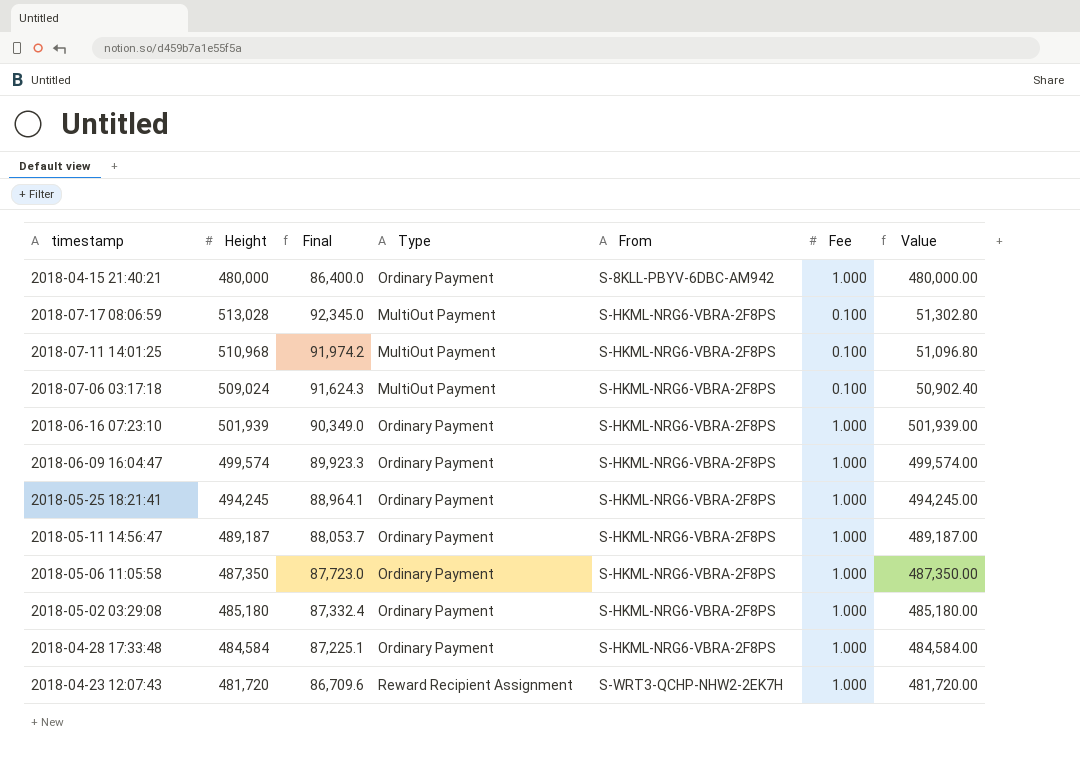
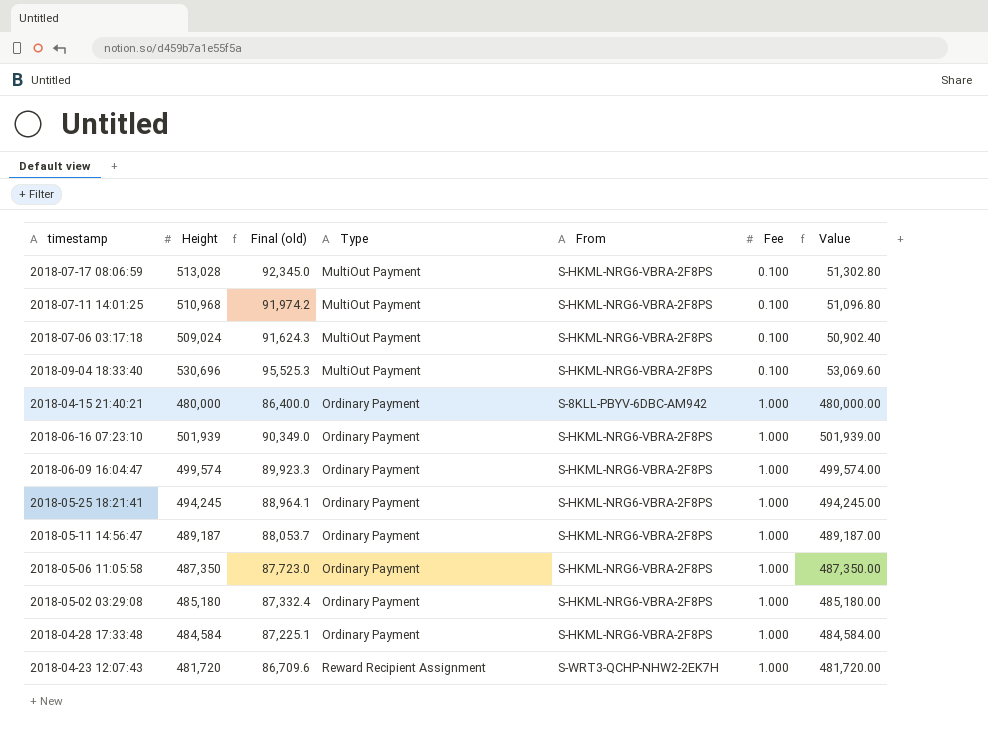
row order: From ascending -> Type ascending
column name: Final -> Final (old)
row 2018-09-04 18:33:40: none -> 530,696 | 95,525.3 | MultiOut Payment | S-HKML-NRG6-VBRA-2F8PS | 0.100 | 53,069.60

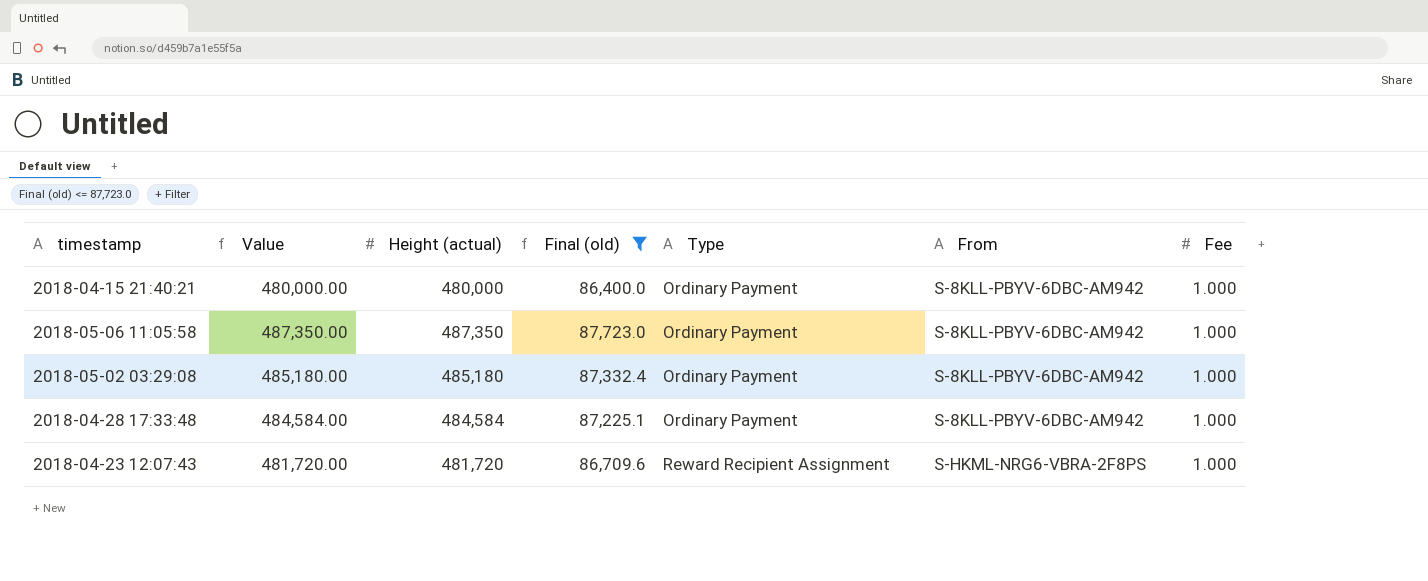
filter: none -> Final (old) <= 87,723.0
column Value | position: 7 -> 2
column name: Height -> Height (actual)
2018-05-06 11:05:58 | From: S-HKML-NRG6-VBRA-2F8PS -> S-8KLL-PBYV-6DBC-AM942
2018-05-02 03:29:08 | From: S-HKML-NRG6-VBRA-2F8PS -> S-8KLL-PBYV-6DBC-AM942
2018-04-28 17:33:48 | From: S-HKML-NRG6-VBRA-2F8PS -> S-8KLL-PBYV-6DBC-AM942
2018-04-23 12:07:43 | From: S-WRT3-QCHP-NHW2-2EK7H -> S-HKML-NRG6-VBRA-2F8PS

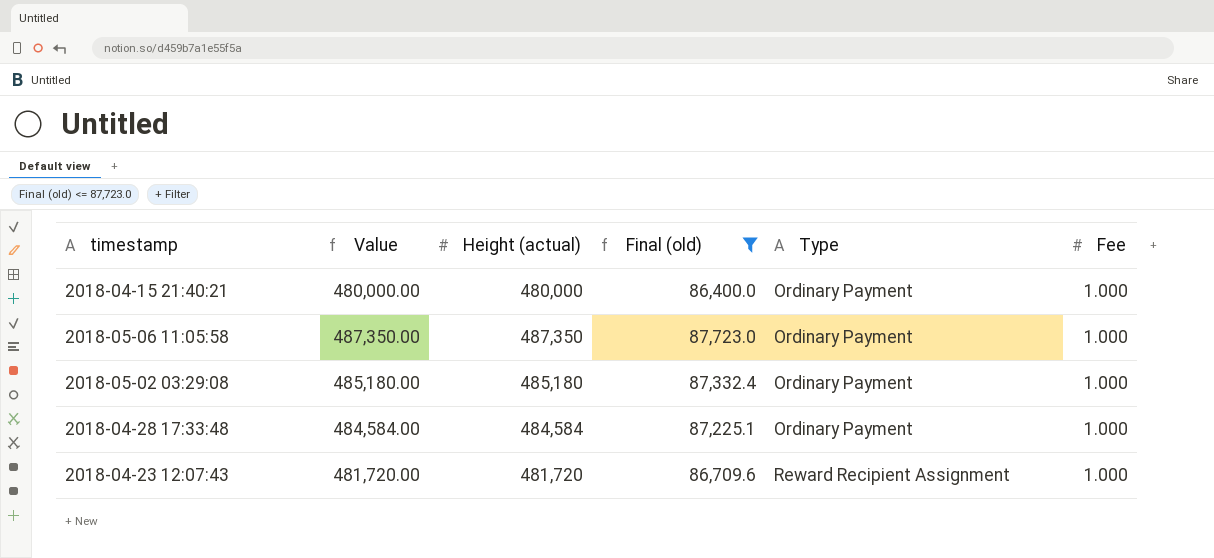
column From | position: 6 -> none

